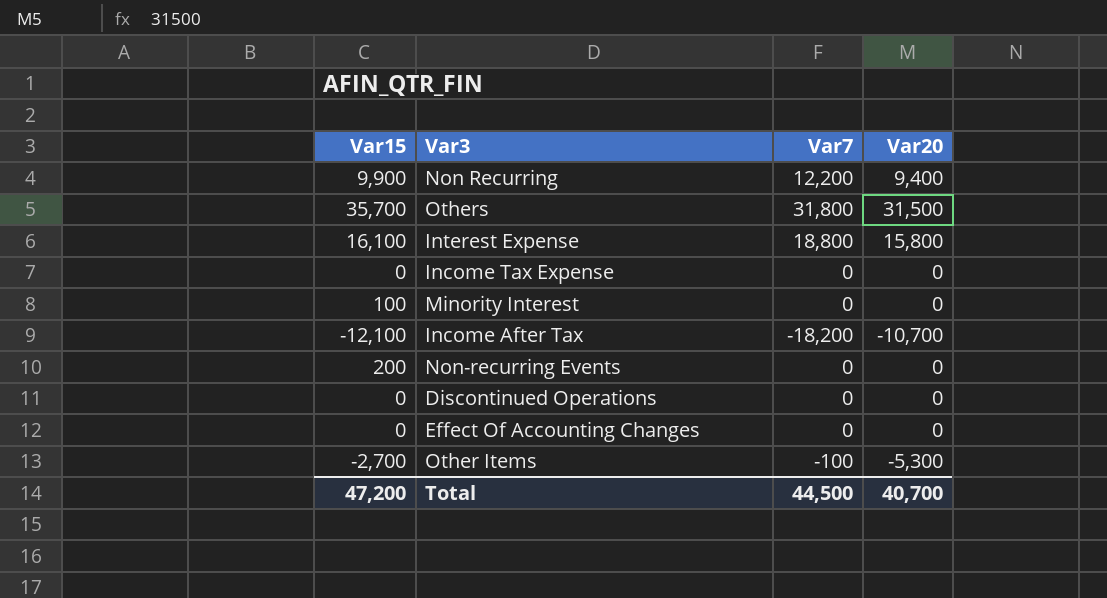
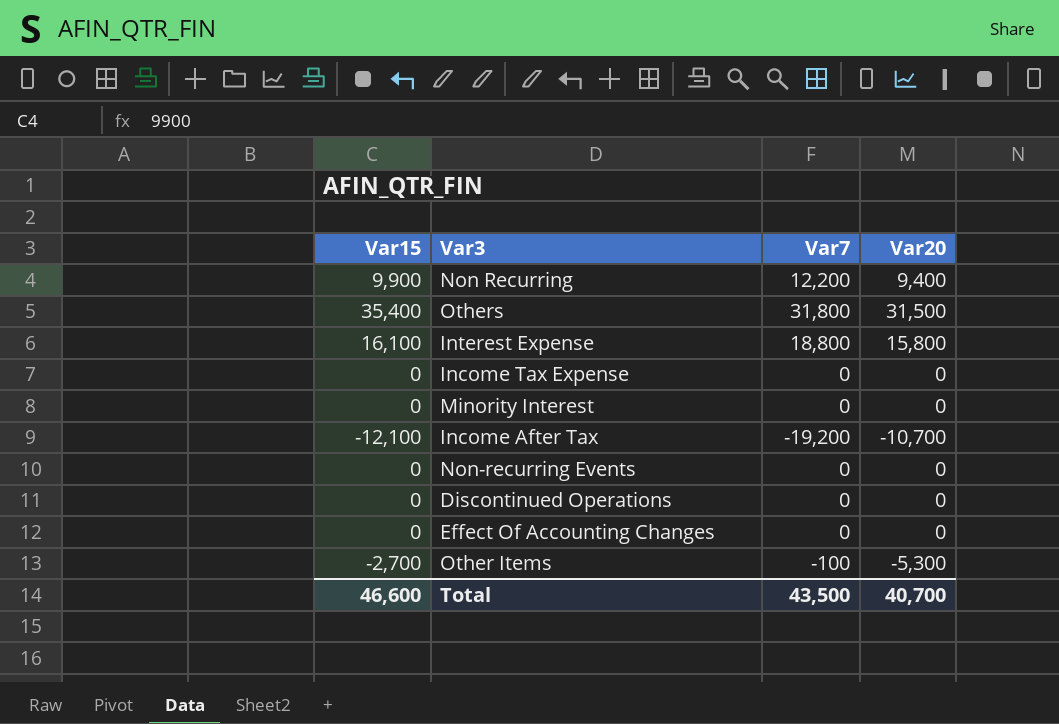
Others | Var15: 35,700 -> 35,400
Minority Interest | Var15: 100 -> 0
Income After Tax | Var7: -18,200 -> -19,200
Non-recurring Events | Var15: 200 -> 0
Total | Var15: 47,200 -> 46,600
Total | Var7: 44,500 -> 43,500

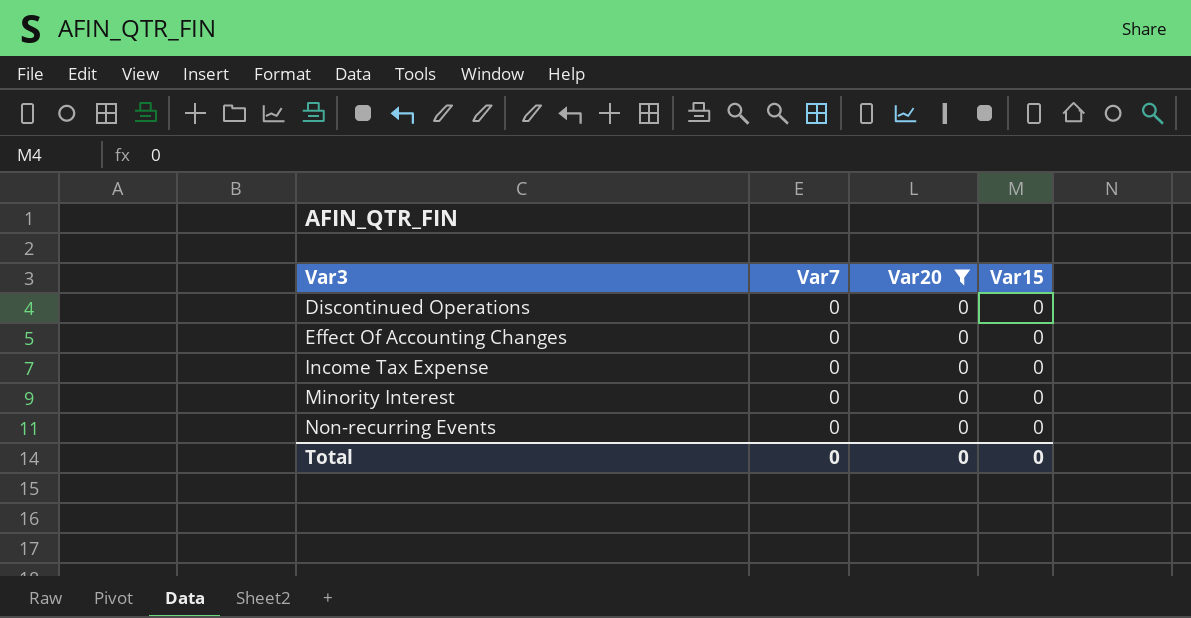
filter: none -> Var20 = 0
row order: none -> Var3 ascending
column Var15 | position: 1 -> 4
Total | Var7: 43,500 -> 0
Total | Var20: 40,700 -> 0
Total | Var15: 46,600 -> 0

